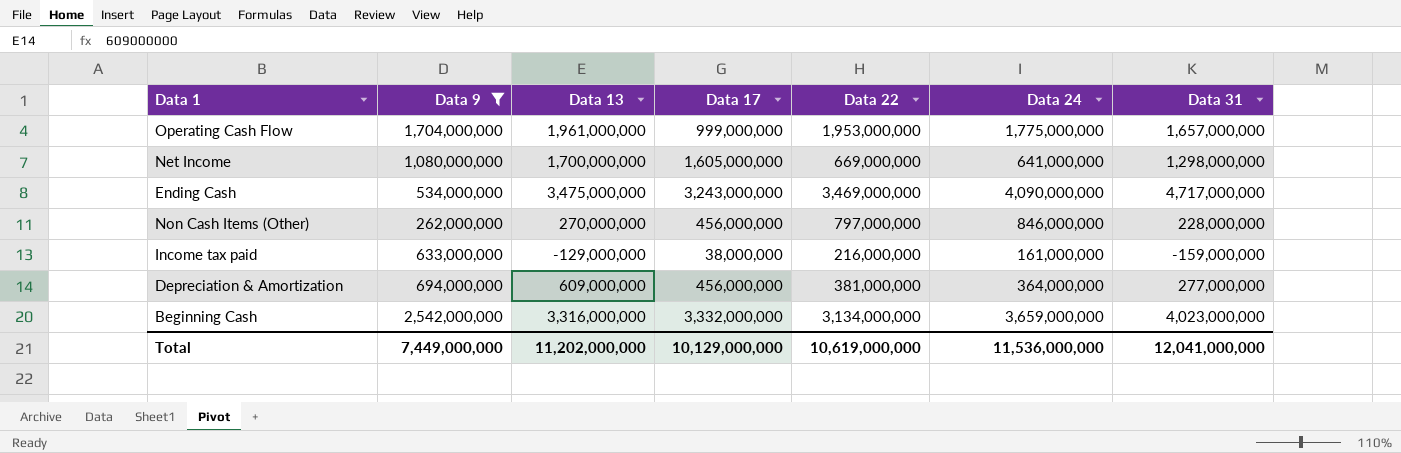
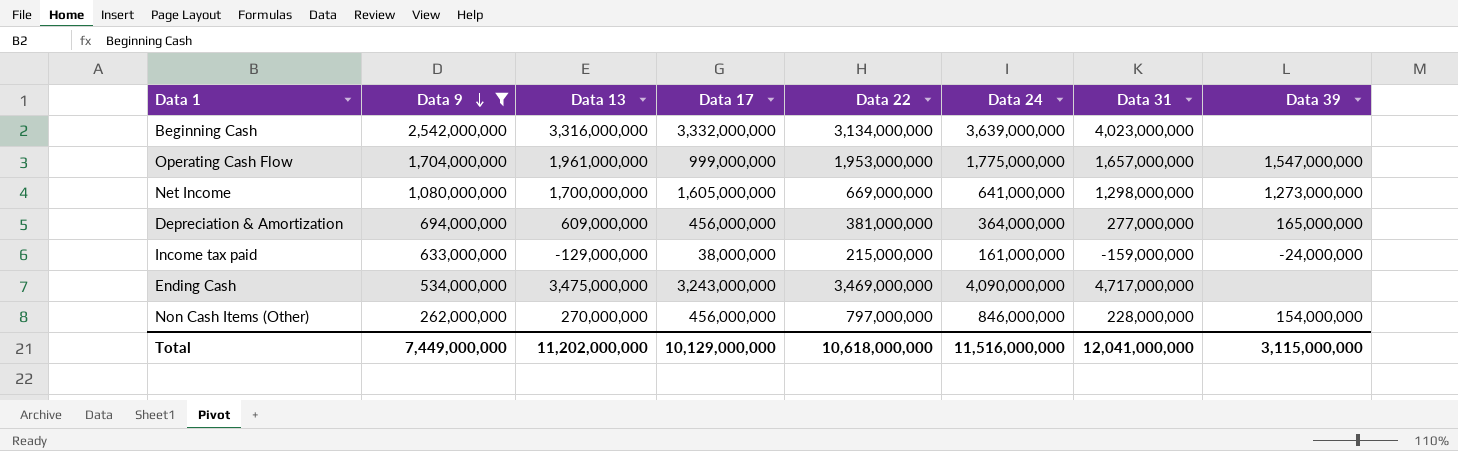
row order: none -> Data 9 descending
column Data 39 | position: none -> 8
Beginning Cash | Data 24: 3,659,000,000 -> 3,639,000,000
Income tax paid | Data 22: 216,000,000 -> 215,000,000
Total | Data 22: 10,619,000,000 -> 10,618,000,000
Total | Data 24: 11,536,000,000 -> 11,516,000,000

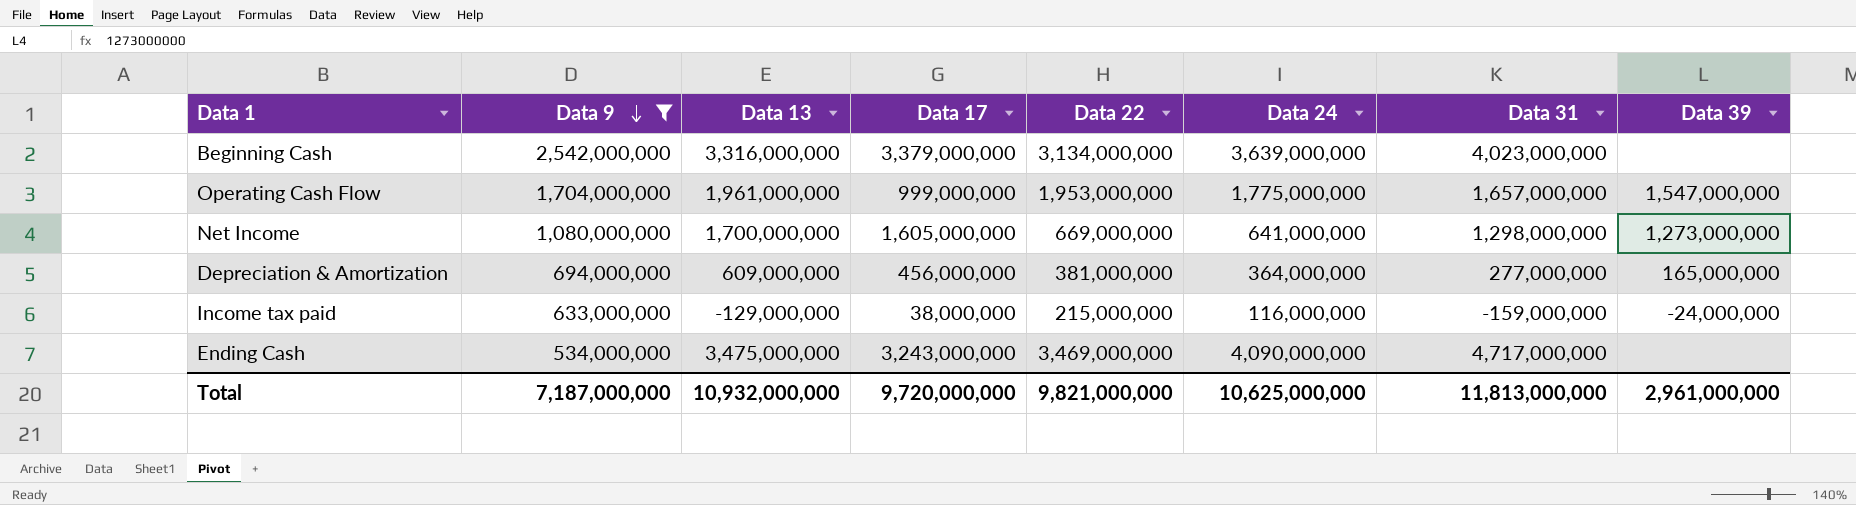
row Non Cash Items (Other): 262,000,000 | 270,000,000 | 456,000,000 | 797,000,000 | 846,000,000 | 228,000,000 | 154,000,000 -> none
Beginning Cash | Data 17: 3,332,000,000 -> 3,379,000,000
Income tax paid | Data 24: 161,000,000 -> 116,000,000
Total | Data 9: 7,449,000,000 -> 7,187,000,000
Total | Data 13: 11,202,000,000 -> 10,932,000,000
Total | Data 17: 10,129,000,000 -> 9,720,000,000
Total | Data 22: 10,618,000,000 -> 9,821,000,000
Total | Data 24: 11,516,000,000 -> 10,625,000,000
Total | Data 31: 12,041,000,000 -> 11,813,000,000
Total | Data 39: 3,115,000,000 -> 2,961,000,000

